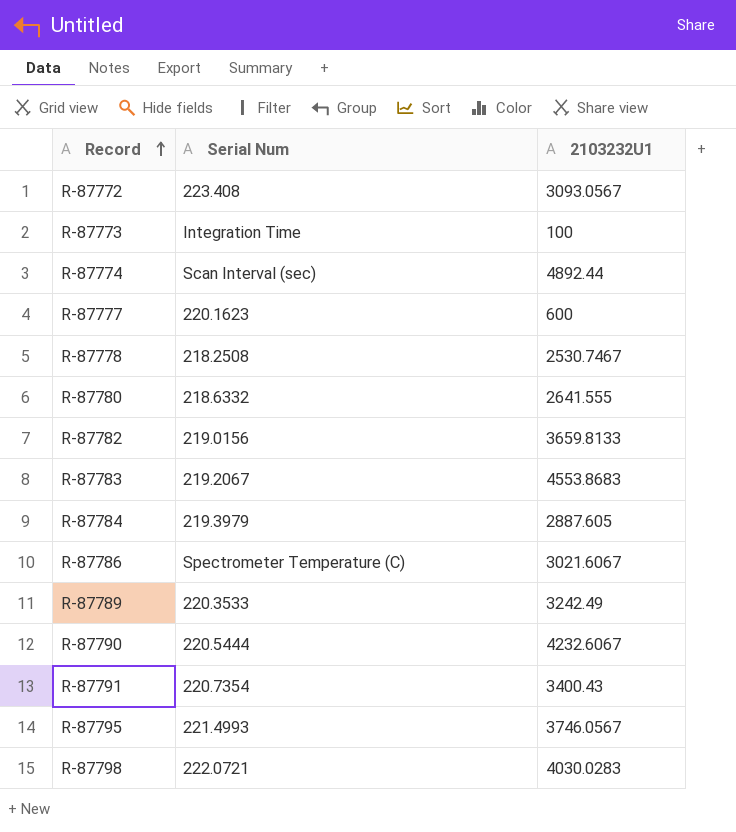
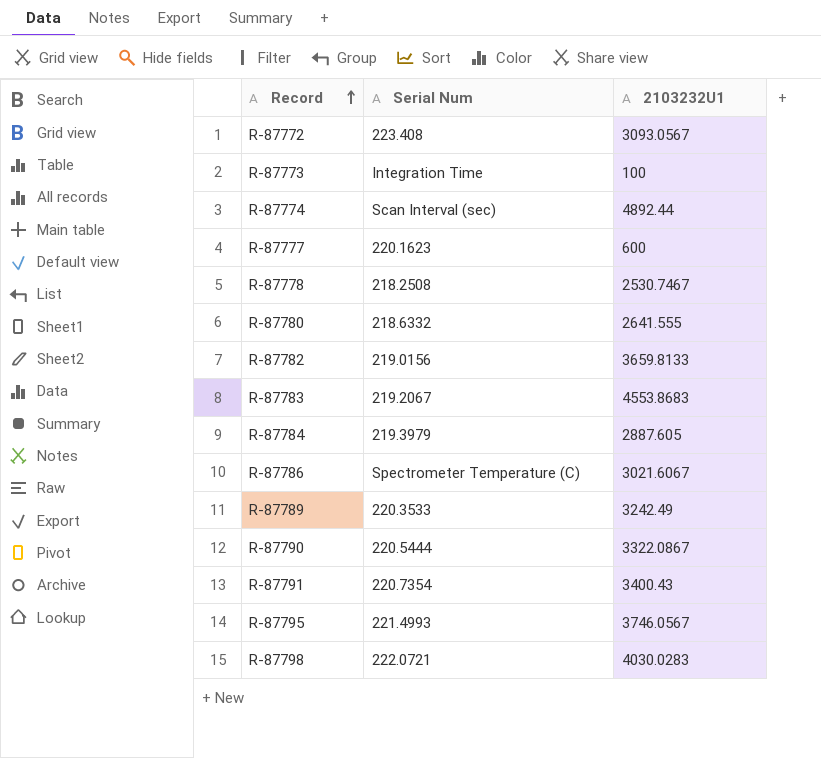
R-87790 | 2103232U1: 4232.6067 -> 3322.0867

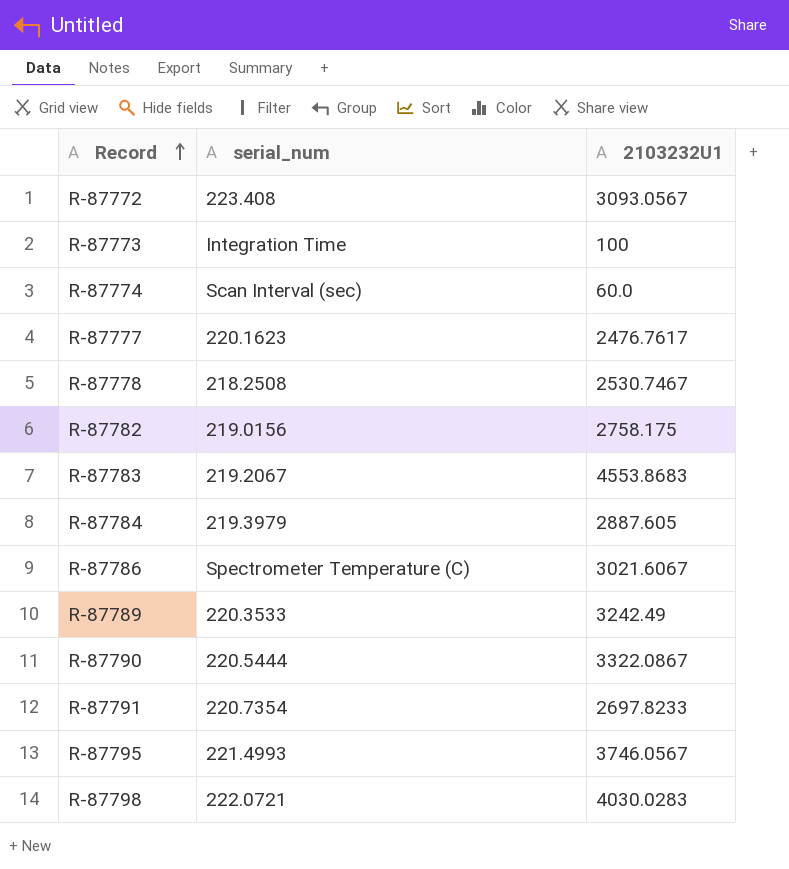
column name: Serial Num -> serial_num
row R-87780: 218.6332 | 2641.555 -> none
R-87774 | 2103232U1: 4892.44 -> 60.0
R-87777 | 2103232U1: 600 -> 2476.7617
R-87782 | 2103232U1: 3659.8133 -> 2758.175
R-87791 | 2103232U1: 3400.43 -> 2697.8233

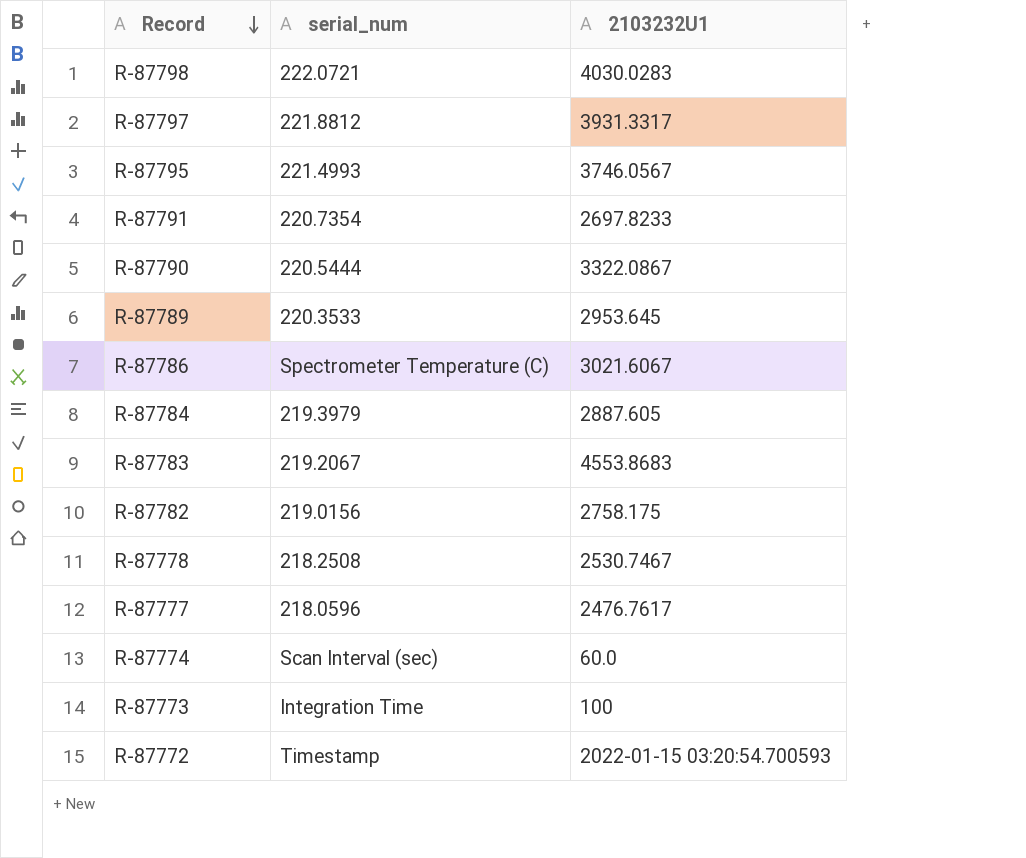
row order: Record ascending -> Record descending
row R-87797: none -> 221.8812 | 3931.3317
R-87789 | 2103232U1: 3242.49 -> 2953.645
R-87777 | serial_num: 220.1623 -> 218.0596
R-87772 | serial_num: 223.408 -> Timestamp
R-87772 | 2103232U1: 3093.0567 -> 2022-01-15 03:20:54.700593

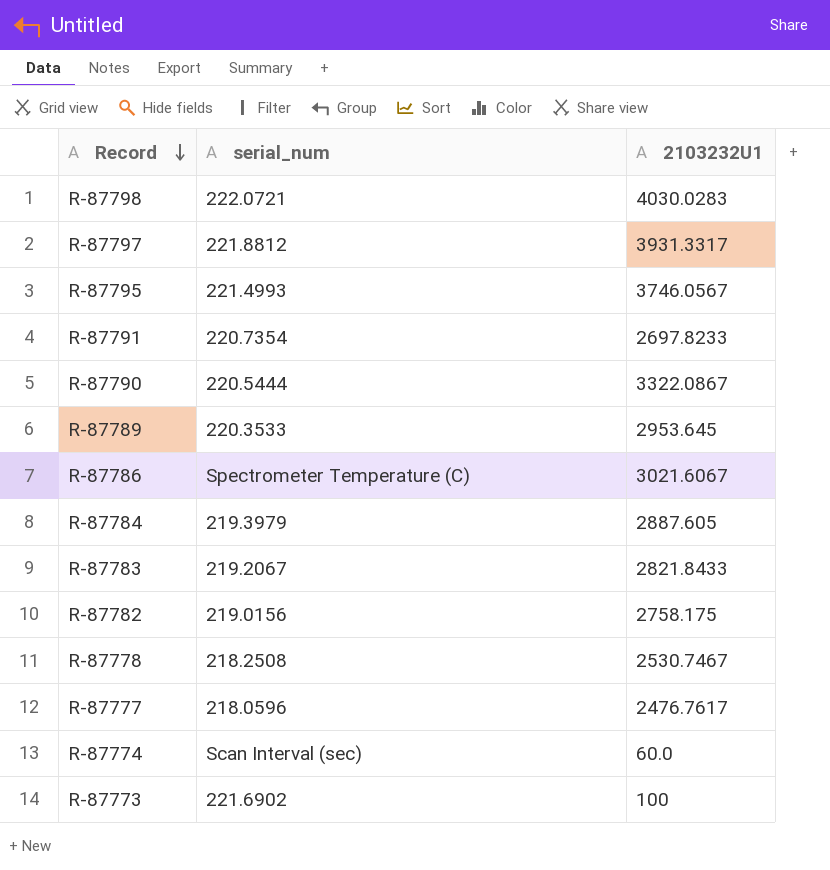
row R-87772: Timestamp | 2022-01-15 03:20:54.700593 -> none
R-87783 | 2103232U1: 4553.8683 -> 2821.8433
R-87773 | serial_num: Integration Time -> 221.6902

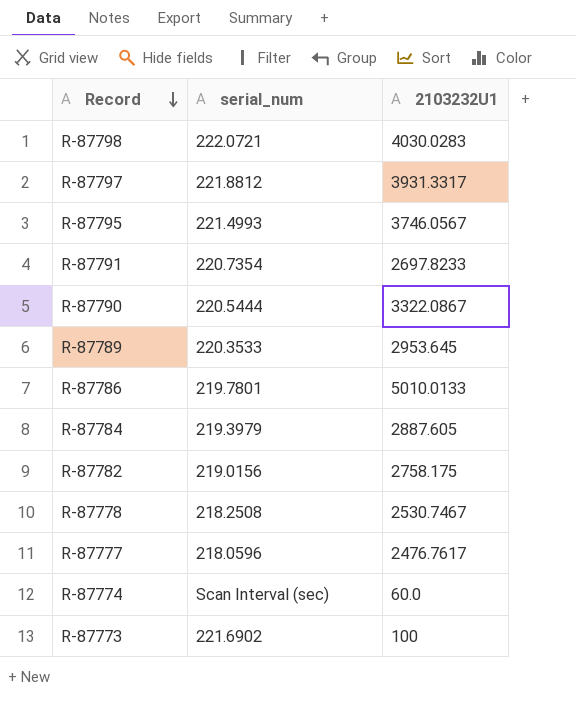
row R-87783: 219.2067 | 2821.8433 -> none
R-87786 | serial_num: Spectrometer Temperature (C) -> 219.7801
R-87786 | 2103232U1: 3021.6067 -> 5010.0133

